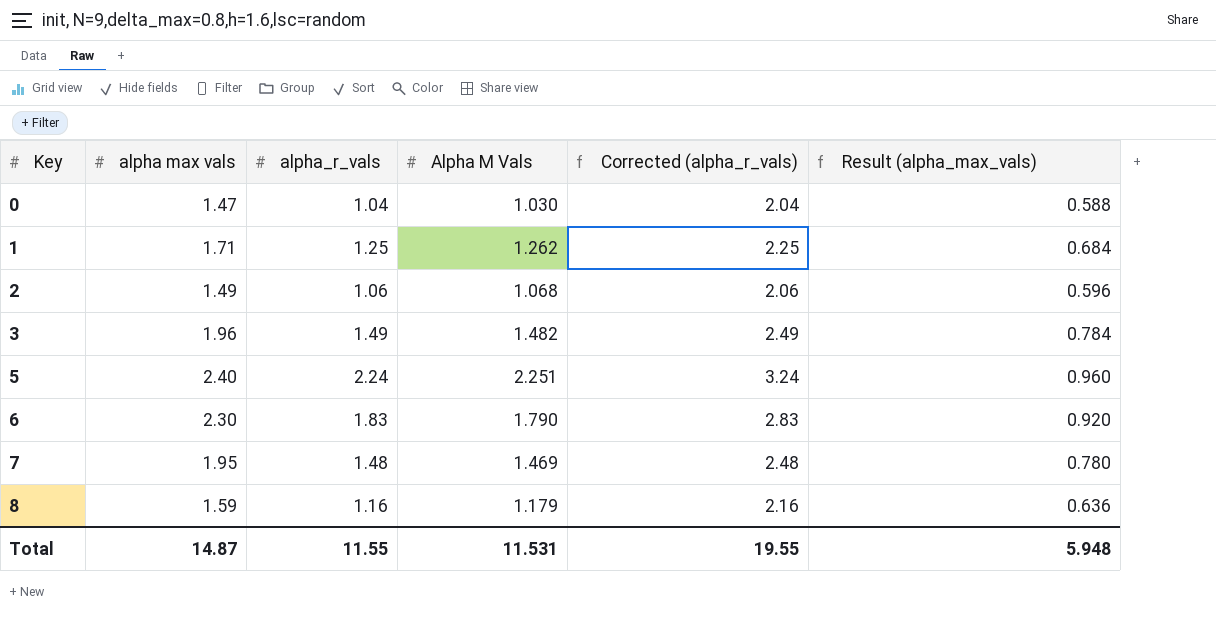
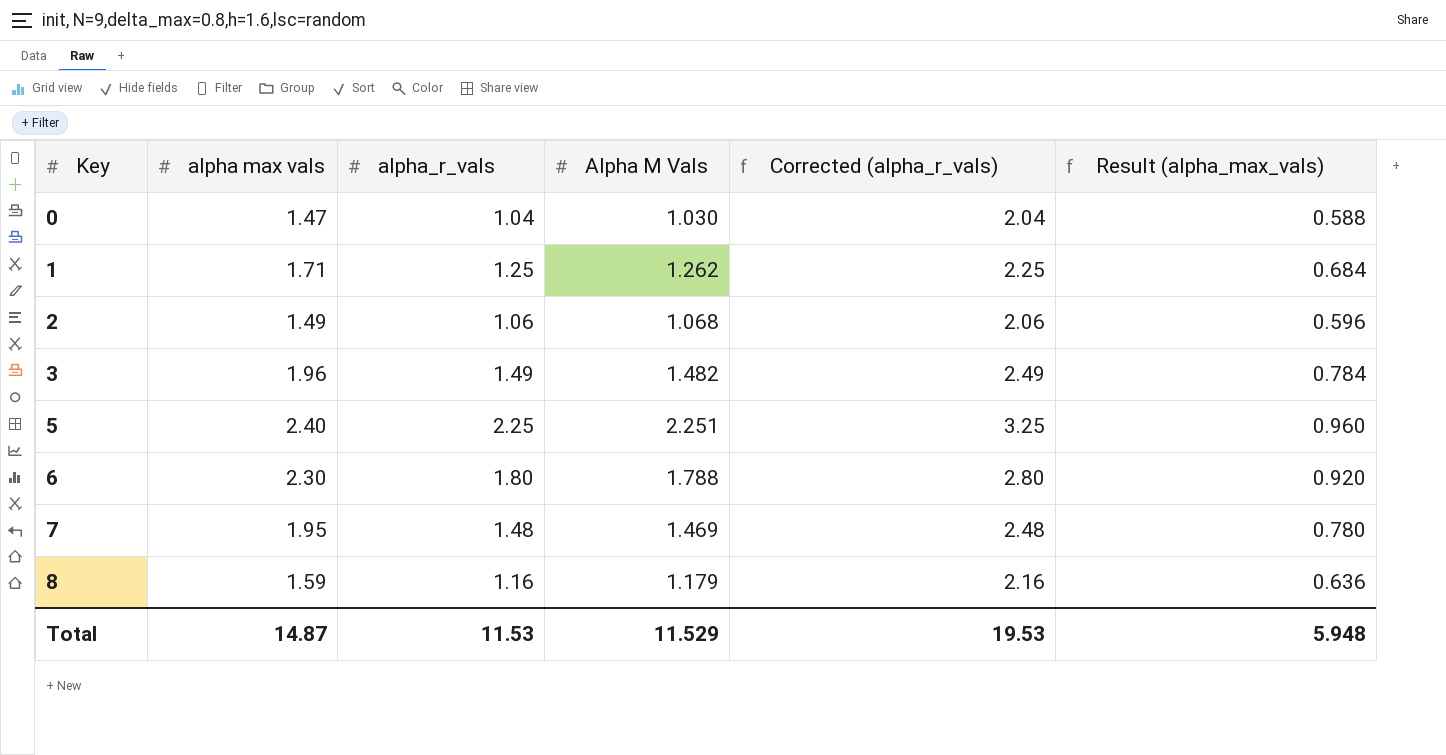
5 | alpha_r_vals: 2.24 -> 2.25
5 | Corrected (alpha_r_vals): 3.24 -> 3.25
6 | alpha_r_vals: 1.83 -> 1.80
6 | Alpha M Vals: 1.790 -> 1.788
6 | Corrected (alpha_r_vals): 2.83 -> 2.80
Total | alpha_r_vals: 11.55 -> 11.53
Total | Alpha M Vals: 11.531 -> 11.529
Total | Corrected (alpha_r_vals): 19.55 -> 19.53

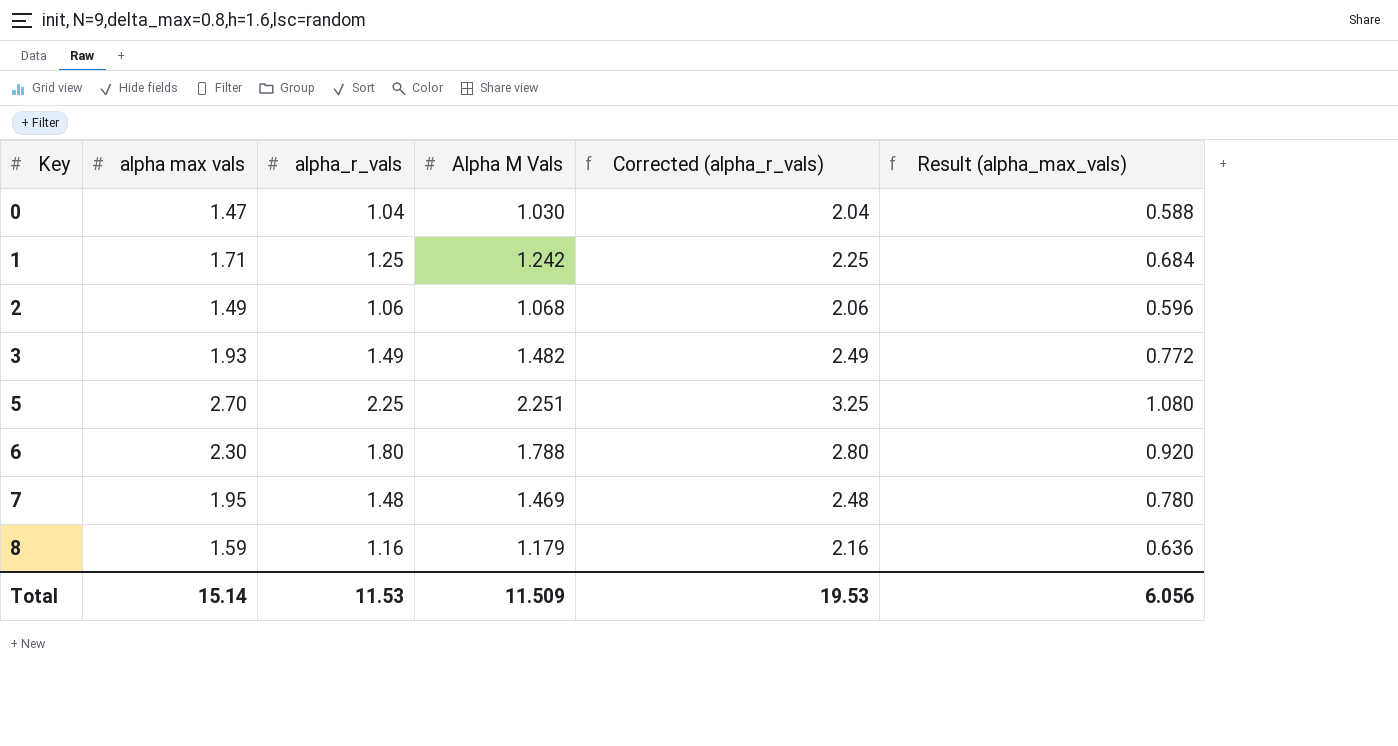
1 | Alpha M Vals: 1.262 -> 1.242
3 | alpha max vals: 1.96 -> 1.93
3 | Result (alpha_max_vals): 0.784 -> 0.772
5 | alpha max vals: 2.40 -> 2.70
5 | Result (alpha_max_vals): 0.960 -> 1.080
Total | alpha max vals: 14.87 -> 15.14
Total | Alpha M Vals: 11.529 -> 11.509
Total | Result (alpha_max_vals): 5.948 -> 6.056

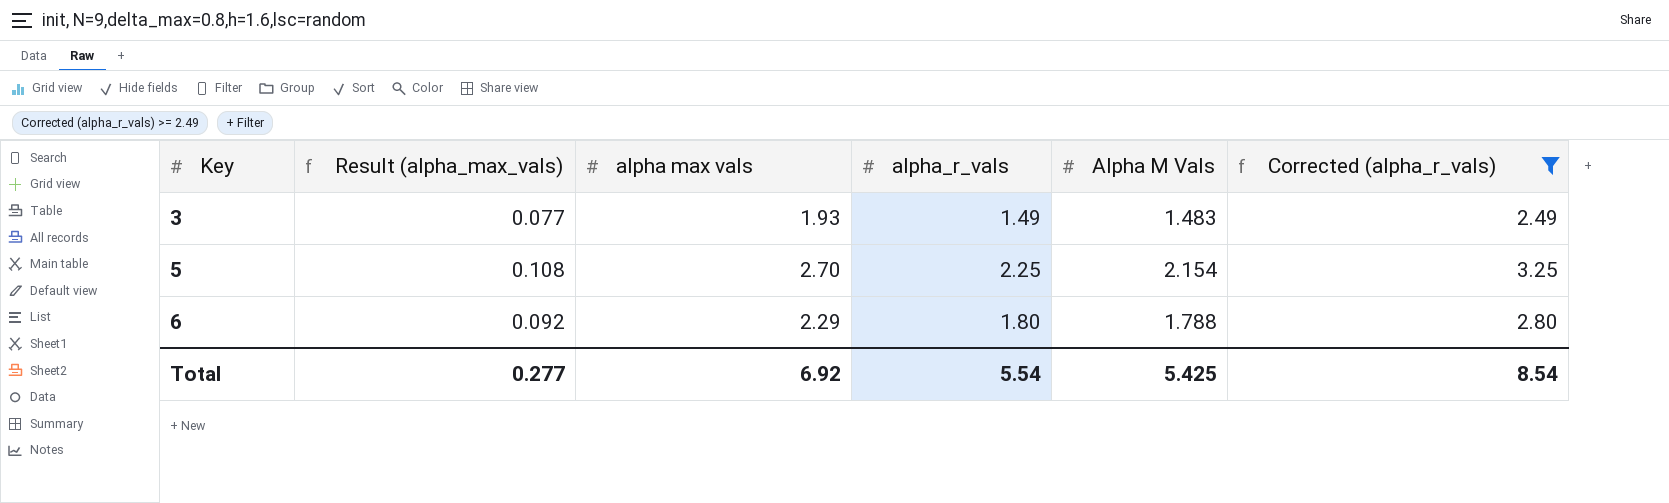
filter: none -> Corrected (alpha_r_vals) >= 2.49
column Result (alpha_max_vals) | formula: [alpha max vals] * 0.4 -> [alpha max vals] * 0.04
column Result (alpha_max_vals) | position: 6 -> 2
3 | Alpha M Vals: 1.482 -> 1.483
5 | Alpha M Vals: 2.251 -> 2.154
6 | alpha max vals: 2.30 -> 2.29
Total | Result (alpha_max_vals): 6.056 -> 0.277
Total | alpha max vals: 15.14 -> 6.92
Total | alpha_r_vals: 11.53 -> 5.54
Total | Alpha M Vals: 11.509 -> 5.425
Total | Corrected (alpha_r_vals): 19.53 -> 8.54

